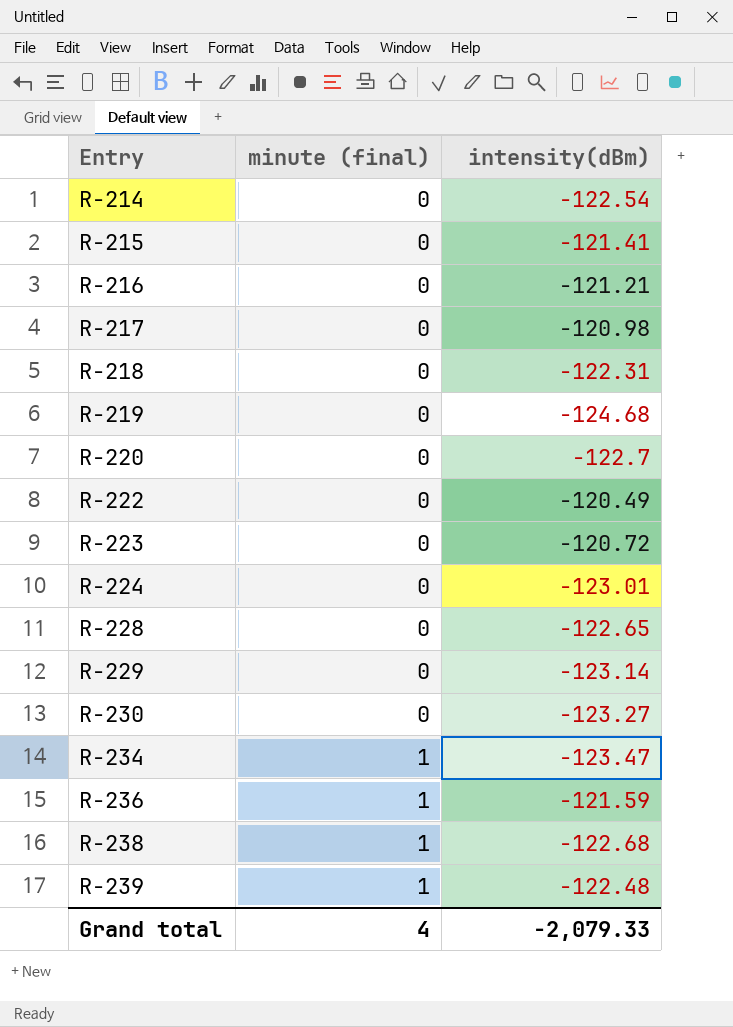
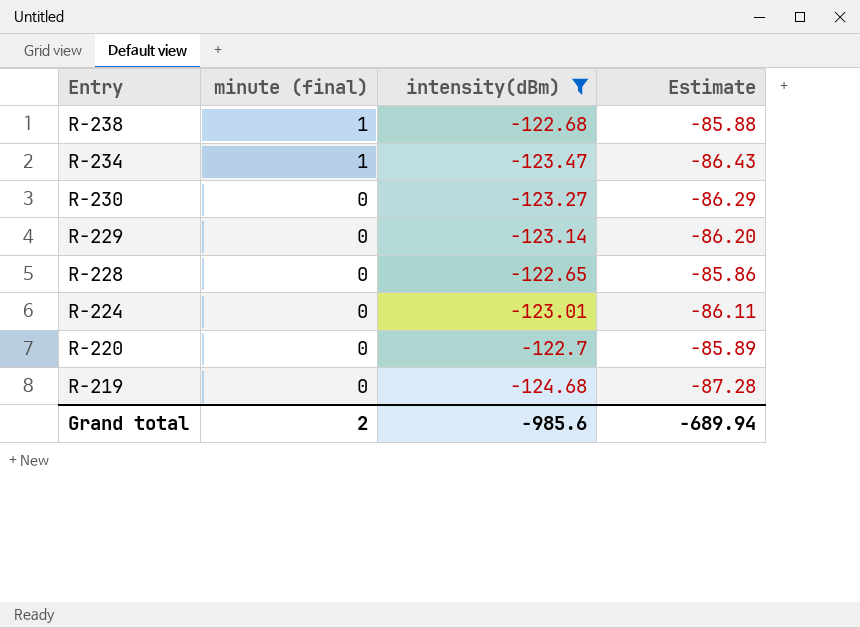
filter: none -> intensity(dBm) <= -122.65
row order: Entry ascending -> Entry descending
column Estimate | formula: none -> [intensity(dBm)] * 0.7
Grand total | minute (final): 4 -> 2
Grand total | intensity(dBm): -2,079.33 -> -985.6

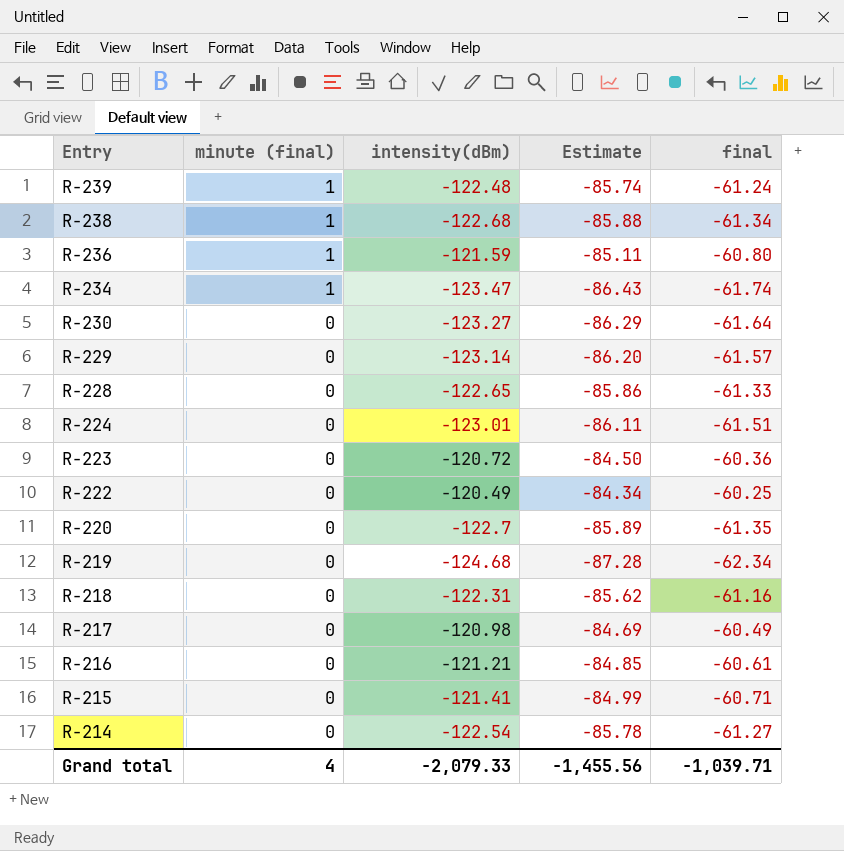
filter: intensity(dBm) <= -122.65 -> none
column final | formula: none -> [intensity(dBm)] * 0.5
Grand total | minute (final): 2 -> 4
Grand total | intensity(dBm): -985.6 -> -2,079.33
Grand total | Estimate: -689.94 -> -1,455.56

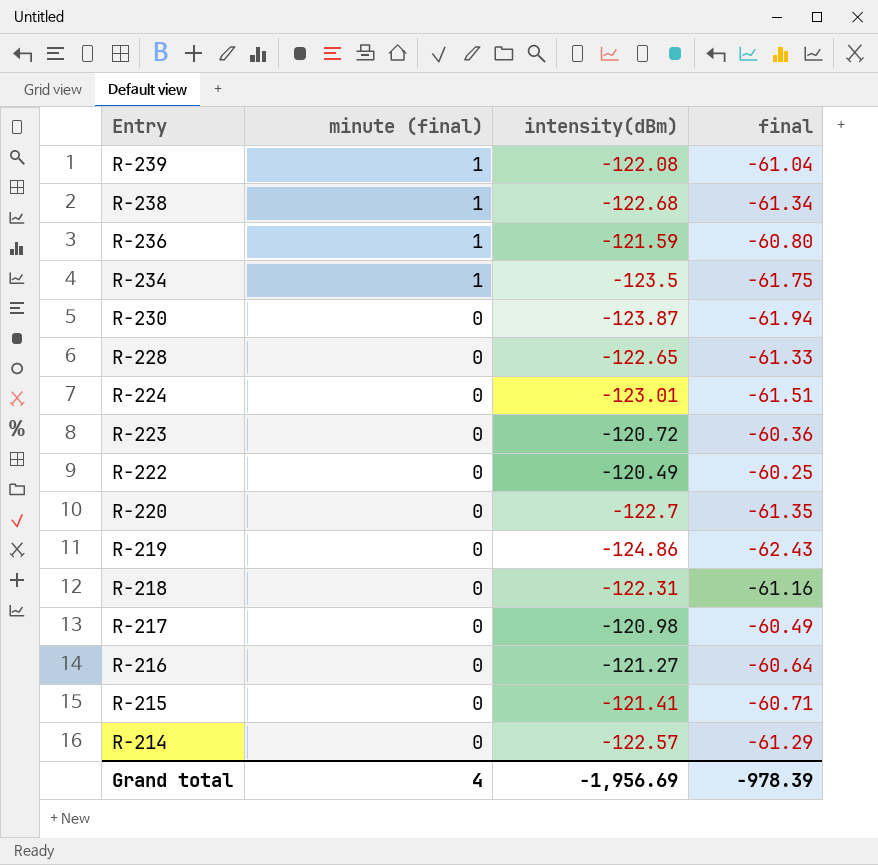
column Estimate | formula: [intensity(dBm)] * 0.7 -> none
row R-229: 0 | -123.14 | -86.20 | -61.57 -> none
R-239 | intensity(dBm): -122.48 -> -122.08
R-239 | final: -61.24 -> -61.04
R-234 | intensity(dBm): -123.47 -> -123.5
R-234 | final: -61.74 -> -61.75
R-230 | intensity(dBm): -123.27 -> -123.87
R-230 | final: -61.64 -> -61.94
R-219 | intensity(dBm): -124.68 -> -124.86
R-219 | final: -62.34 -> -62.43
R-216 | intensity(dBm): -121.21 -> -121.27
R-216 | final: -60.61 -> -60.64
R-214 | intensity(dBm): -122.54 -> -122.57
R-214 | final: -61.27 -> -61.29
Grand total | intensity(dBm): -2,079.33 -> -1,956.69
Grand total | final: -1,039.71 -> -978.39

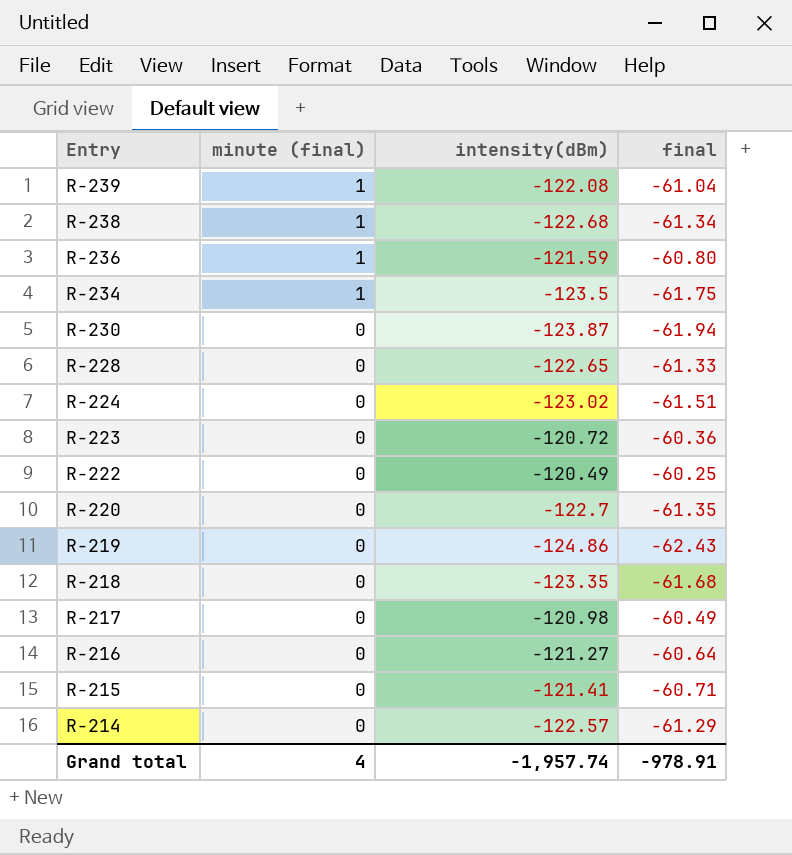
R-224 | intensity(dBm): -123.01 -> -123.02
R-218 | intensity(dBm): -122.31 -> -123.35
R-218 | final: -61.16 -> -61.68
Grand total | intensity(dBm): -1,956.69 -> -1,957.74
Grand total | final: -978.39 -> -978.91

